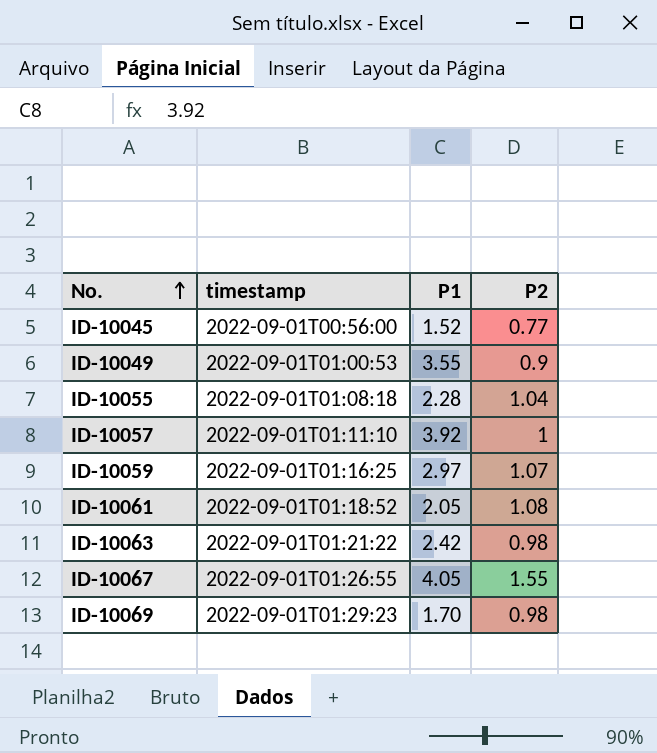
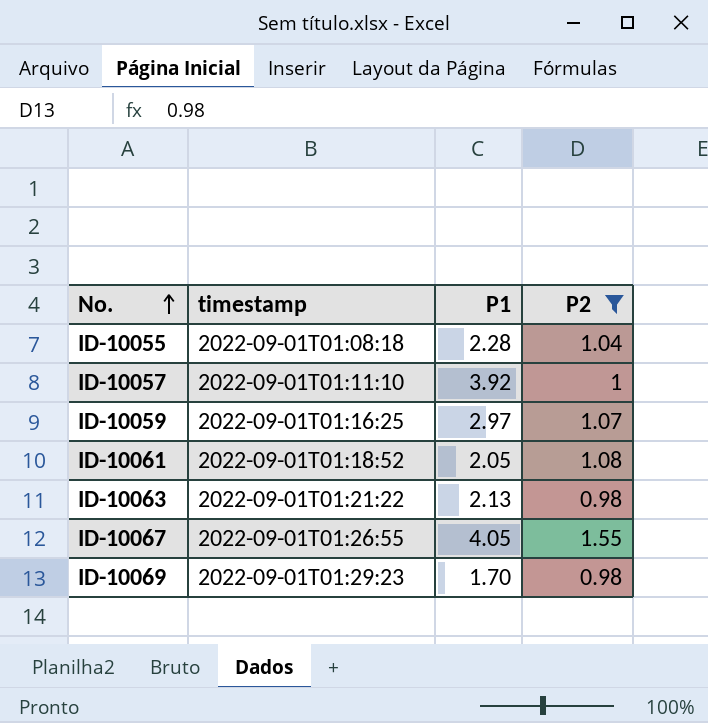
filter: none -> P2 >= 0.98
ID-10063 | P1: 2.42 -> 2.13

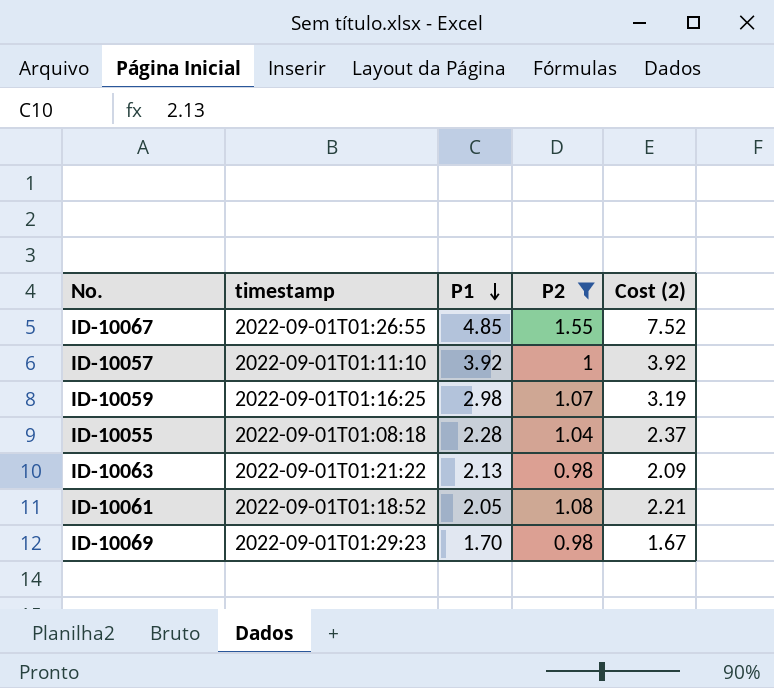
row order: No. ascending -> P1 descending
column Cost (2) | formula: none -> [P1] * [P2]
ID-10067 | P1: 4.05 -> 4.85
ID-10059 | P1: 2.97 -> 2.98

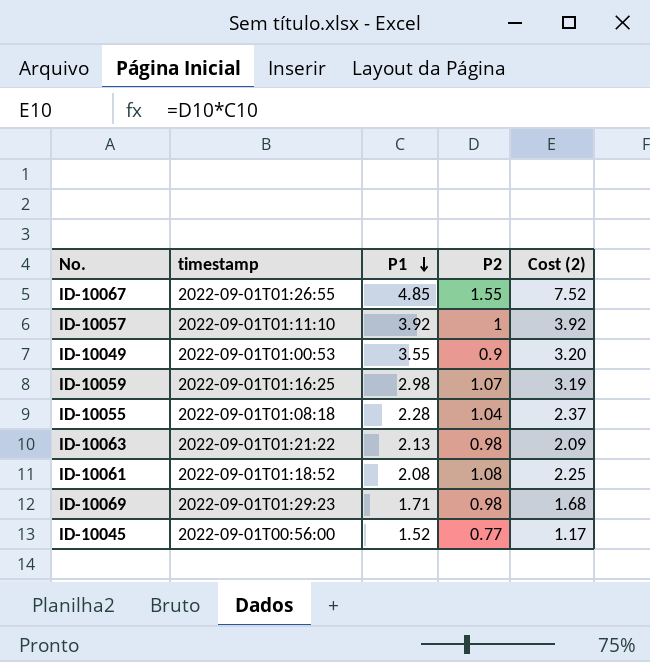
filter: P2 >= 0.98 -> none
ID-10061 | P1: 2.05 -> 2.08
ID-10061 | Cost (2): 2.21 -> 2.25
ID-10069 | P1: 1.70 -> 1.71
ID-10069 | Cost (2): 1.67 -> 1.68

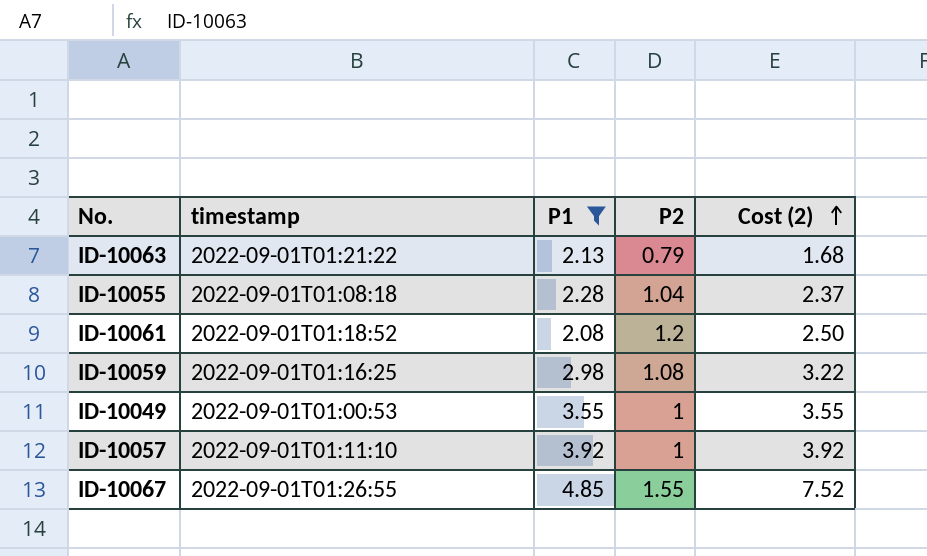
filter: none -> P1 >= 2.08
row order: P1 descending -> Cost (2) ascending
ID-10063 | P2: 0.98 -> 0.79
ID-10063 | Cost (2): 2.09 -> 1.68
ID-10061 | P2: 1.08 -> 1.2
ID-10061 | Cost (2): 2.25 -> 2.50
ID-10059 | P2: 1.07 -> 1.08
ID-10059 | Cost (2): 3.19 -> 3.22
ID-10049 | P2: 0.9 -> 1
ID-10049 | Cost (2): 3.20 -> 3.55

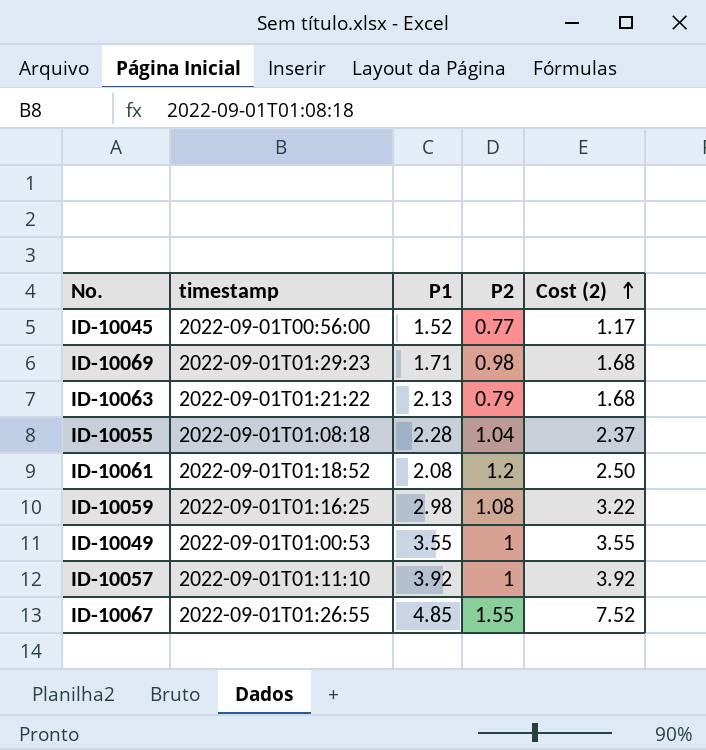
filter: P1 >= 2.08 -> none

